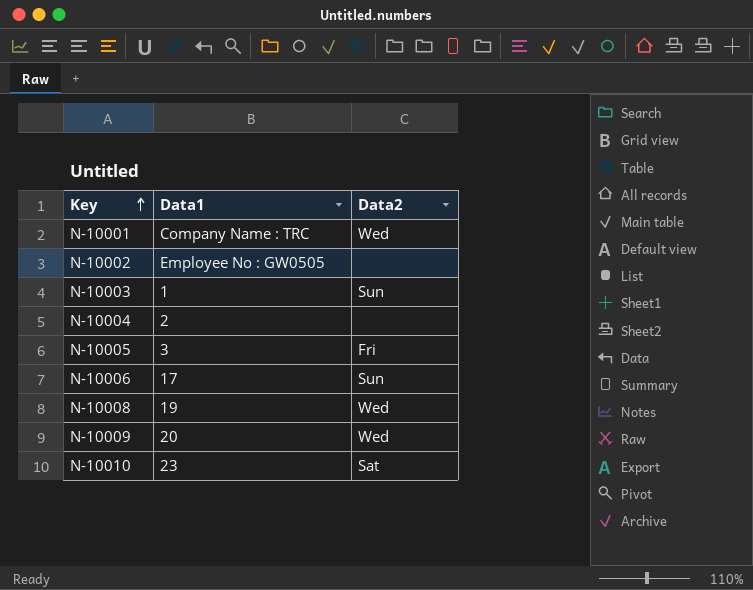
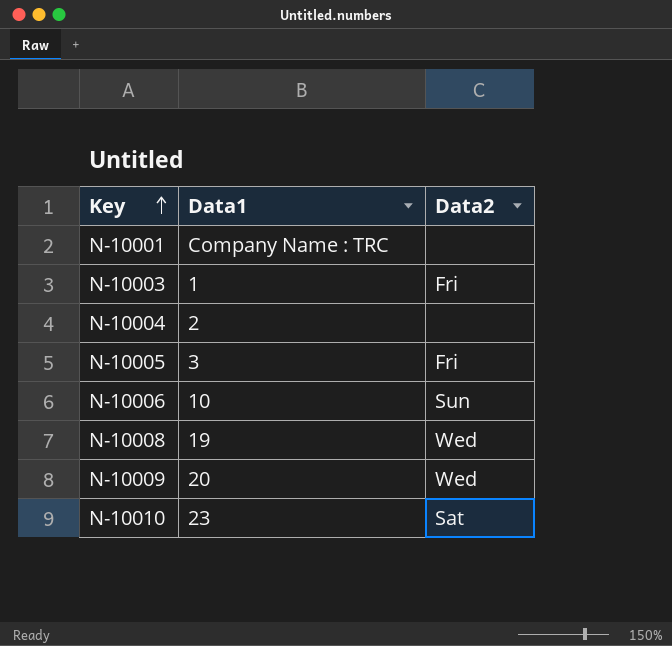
row N-10002: Employee No : GW0505 | none -> none
N-10001 | Data2: Wed -> none
N-10003 | Data2: Sun -> Fri
N-10006 | Data1: 17 -> 10

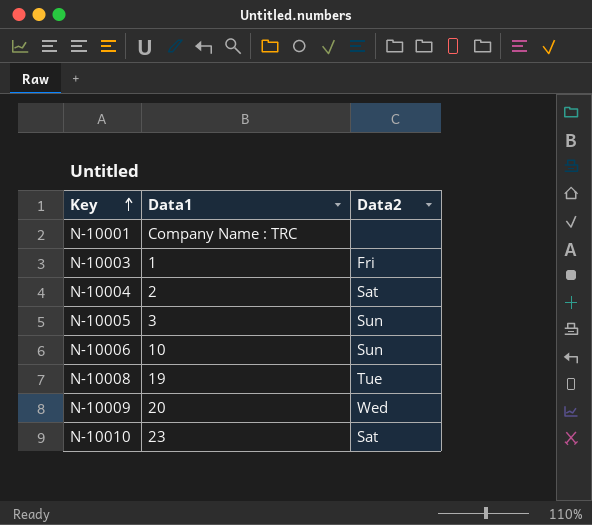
N-10004 | Data2: none -> Sat
N-10005 | Data2: Fri -> Sun
N-10008 | Data2: Wed -> Tue

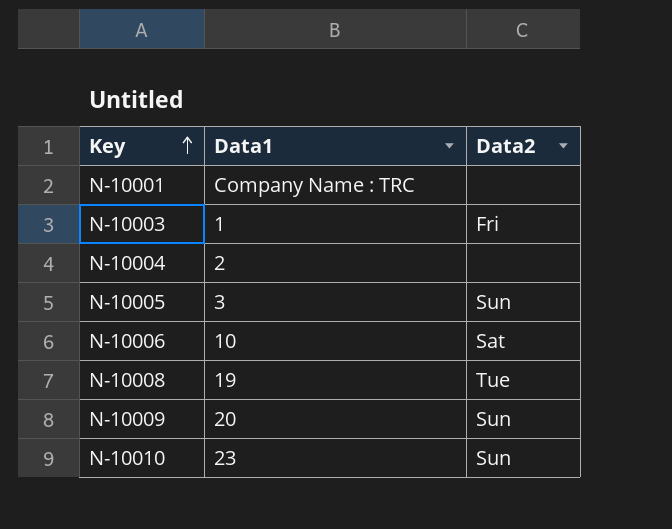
N-10004 | Data2: Sat -> none
N-10006 | Data2: Sun -> Sat
N-10009 | Data2: Wed -> Sun
N-10010 | Data2: Sat -> Sun

